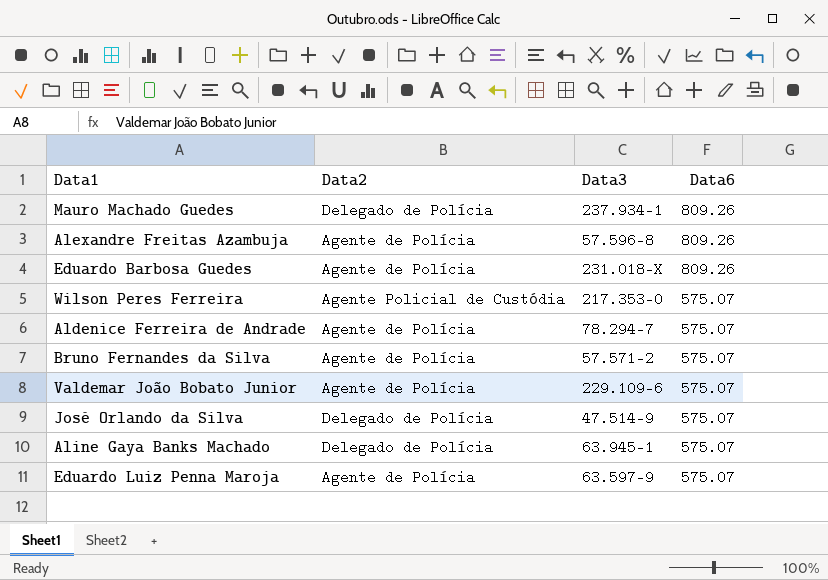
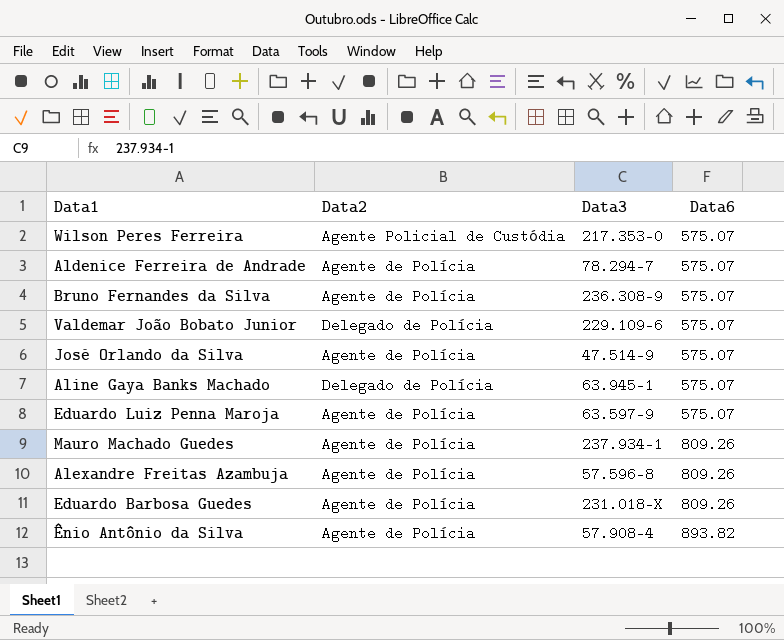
row order: Data6 descending -> Data6 ascending
Bruno Fernandes da Silva | Data3: 57.571-2 -> 236.308-9
Valdemar João Bobato Junior | Data2: Agente de Polícia -> Delegado de Polícia
José Orlando da Silva | Data2: Delegado de Polícia -> Agente de Polícia
Mauro Machado Guedes | Data2: Delegado de Polícia -> Agente de Polícia
row Ênio Antônio da Silva: none -> Agente de Polícia | 57.908-4 | 893.82

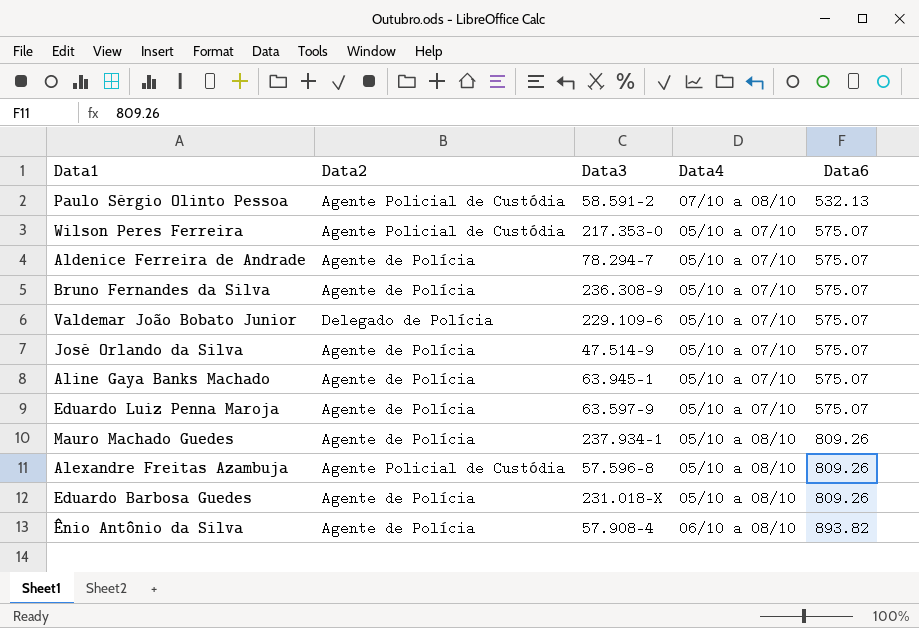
column Data4 | position: none -> 4
row Paulo Sérgio Olinto Pessoa: none -> Agente Policial de Custódia | 58.591-2 | 07/10 a 08/10 | 532.13
Aline Gaya Banks Machado | Data2: Delegado de Polícia -> Agente de Polícia
Alexandre Freitas Azambuja | Data2: Agente de Polícia -> Agente Policial de Custódia

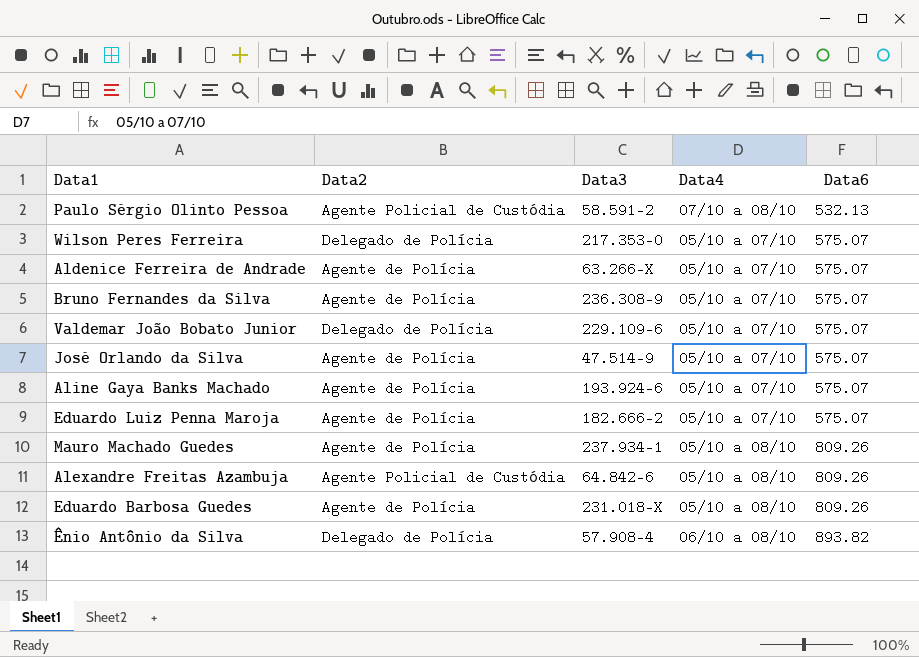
Wilson Peres Ferreira | Data2: Agente Policial de Custódia -> Delegado de Polícia
Aldenice Ferreira de Andrade | Data3: 78.294-7 -> 63.266-X
Aline Gaya Banks Machado | Data3: 63.945-1 -> 193.924-6
Eduardo Luiz Penna Maroja | Data3: 63.597-9 -> 182.666-2
Alexandre Freitas Azambuja | Data3: 57.596-8 -> 64.842-6
Ênio Antônio da Silva | Data2: Agente de Polícia -> Delegado de Polícia

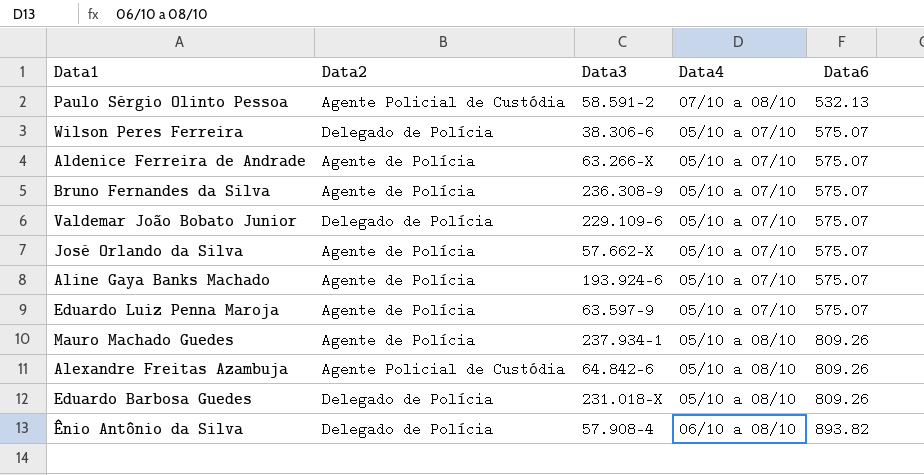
Wilson Peres Ferreira | Data3: 217.353-0 -> 38.306-6
José Orlando da Silva | Data3: 47.514-9 -> 57.662-X
Eduardo Luiz Penna Maroja | Data3: 182.666-2 -> 63.597-9
Eduardo Barbosa Guedes | Data2: Agente de Polícia -> Delegado de Polícia

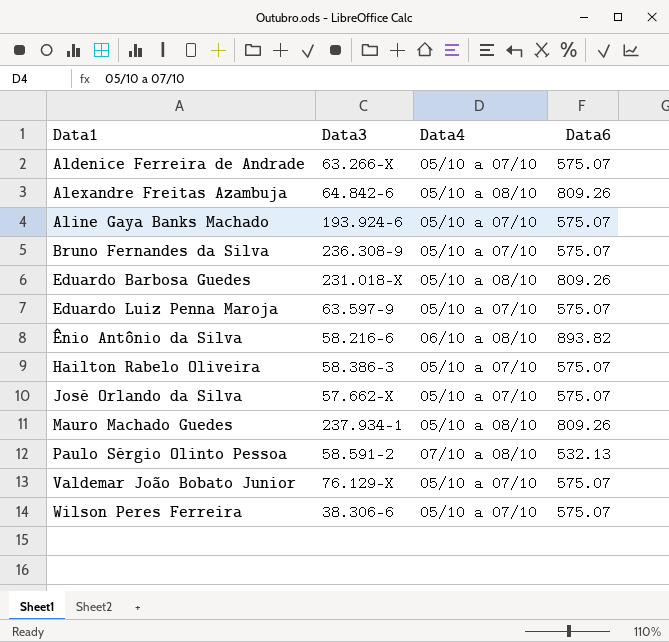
row order: Data6 ascending -> Data1 ascending
column Data2 | position: 2 -> none
Ênio Antônio da Silva | Data3: 57.908-4 -> 58.216-6
row Hailton Rabelo Oliveira: none -> 58.386-3 | 05/10 a 07/10 | 575.07
Valdemar João Bobato Junior | Data3: 229.109-6 -> 76.129-X

